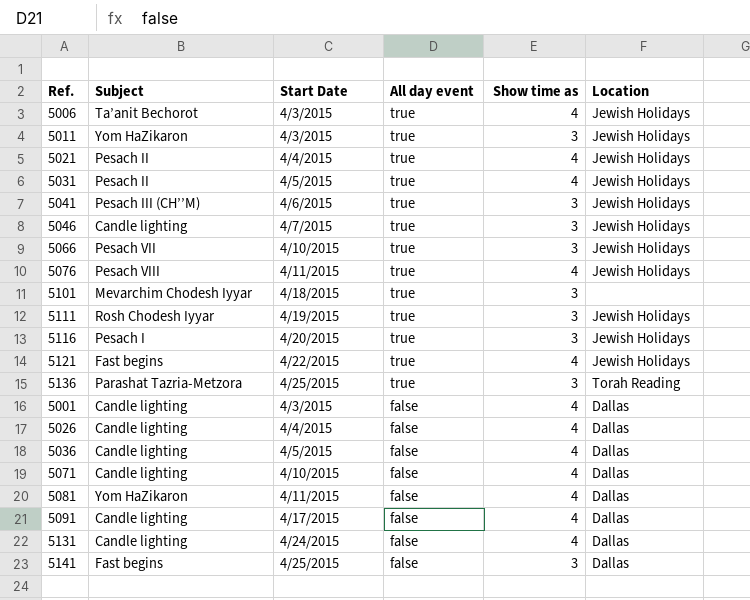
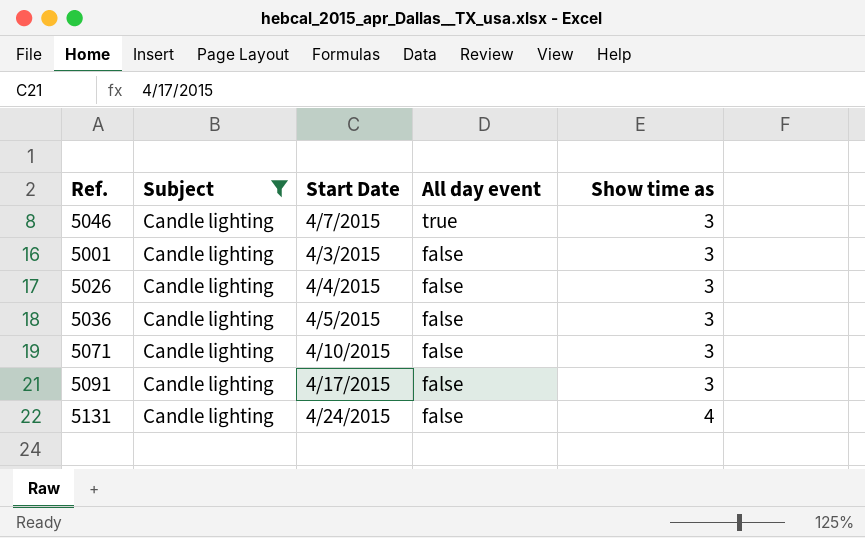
filter: none -> Subject = Candle lighting
column Location | position: 6 -> none
5001 | Show time as: 4 -> 3
5026 | Show time as: 4 -> 3
5036 | Show time as: 4 -> 3
5071 | Show time as: 4 -> 3
5091 | Show time as: 4 -> 3

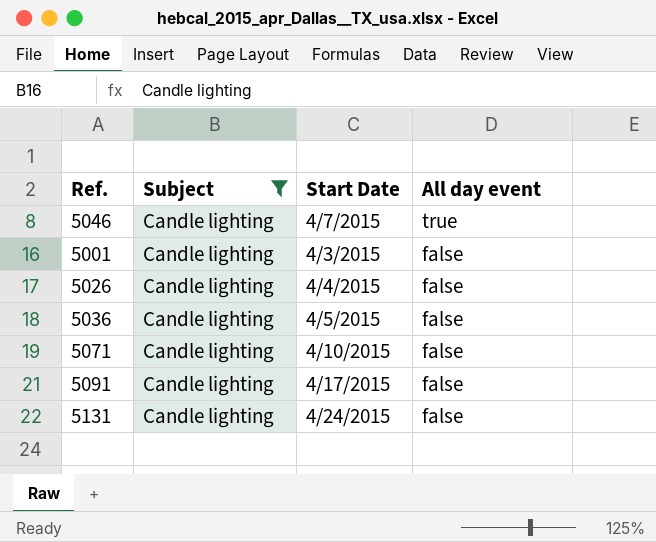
column Show time as | position: 5 -> none

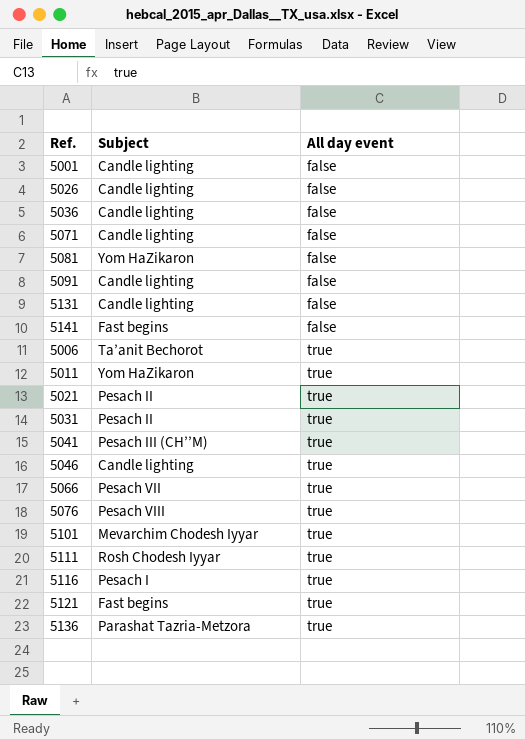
filter: Subject = Candle lighting -> none
row order: All day event descending -> All day event ascending
column Start Date | position: 3 -> none

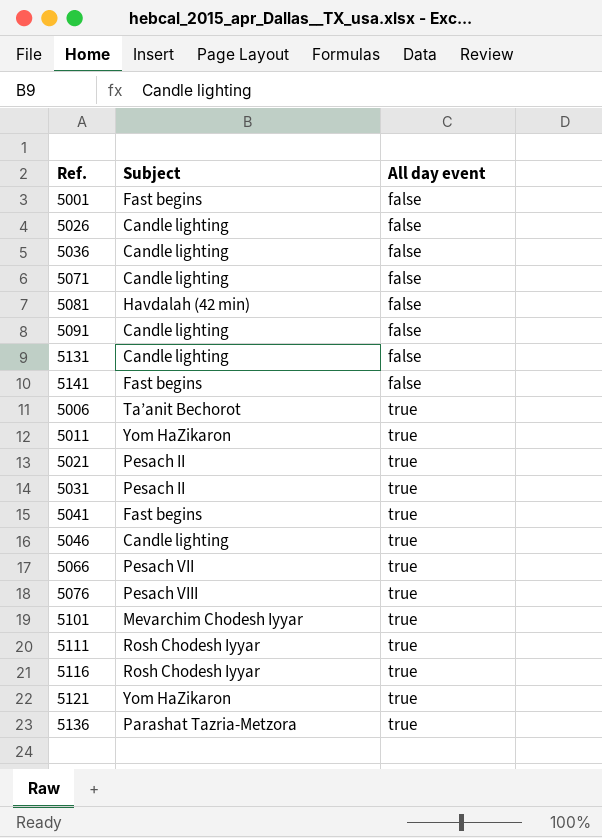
5001 | Subject: Candle lighting -> Fast begins
5081 | Subject: Yom HaZikaron -> Havdalah (42 min)
5041 | Subject: Pesach III (CH’’M) -> Fast begins
5116 | Subject: Pesach I -> Rosh Chodesh Iyyar
5121 | Subject: Fast begins -> Yom HaZikaron

